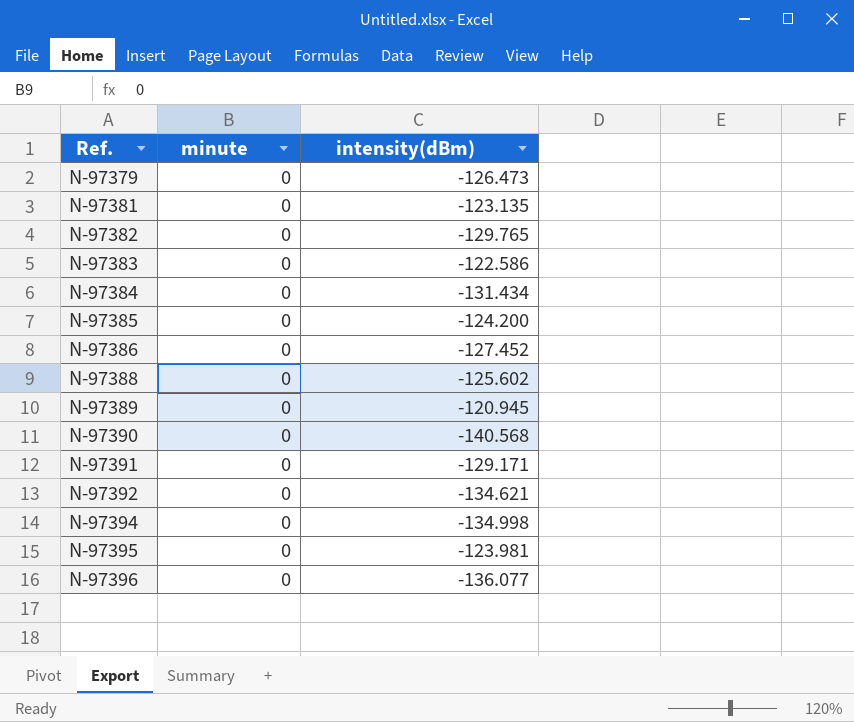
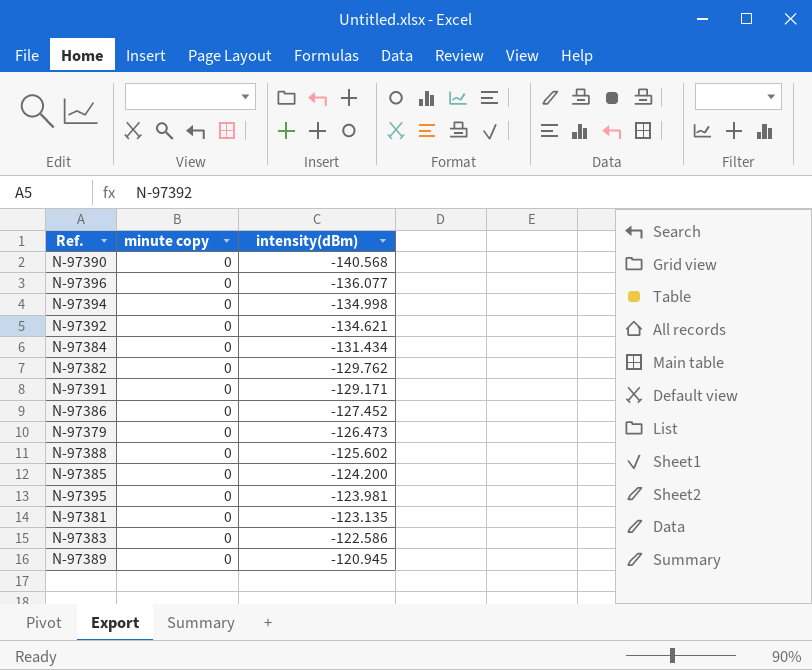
row order: Ref. ascending -> intensity(dBm) ascending
column name: minute -> minute copy
N-97382 | intensity(dBm): -129.765 -> -129.762

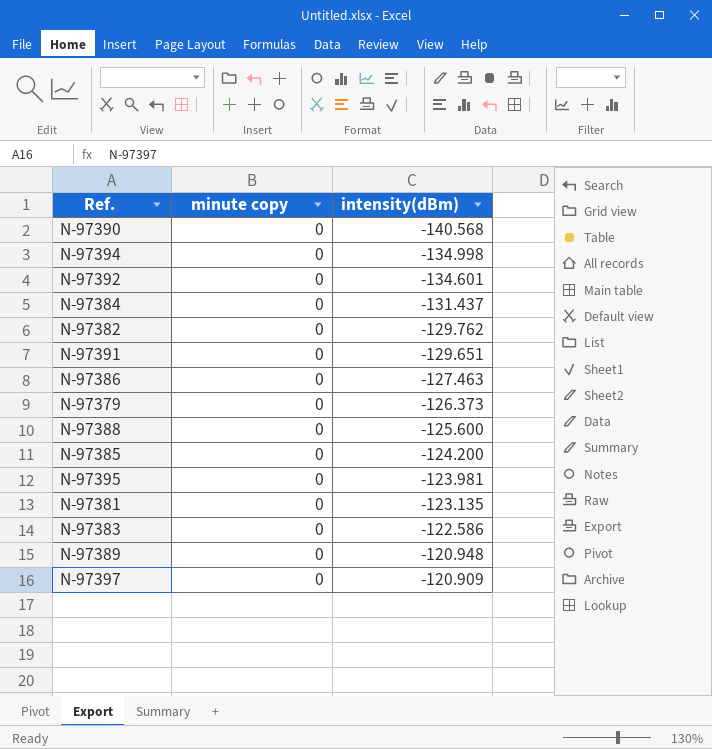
row N-97396: 0 | -136.077 -> none
N-97392 | intensity(dBm): -134.621 -> -134.601
N-97384 | intensity(dBm): -131.434 -> -131.437
N-97391 | intensity(dBm): -129.171 -> -129.651
N-97386 | intensity(dBm): -127.452 -> -127.463
N-97379 | intensity(dBm): -126.473 -> -126.373
N-97388 | intensity(dBm): -125.602 -> -125.600
N-97389 | intensity(dBm): -120.945 -> -120.948
row N-97397: none -> 0 | -120.909

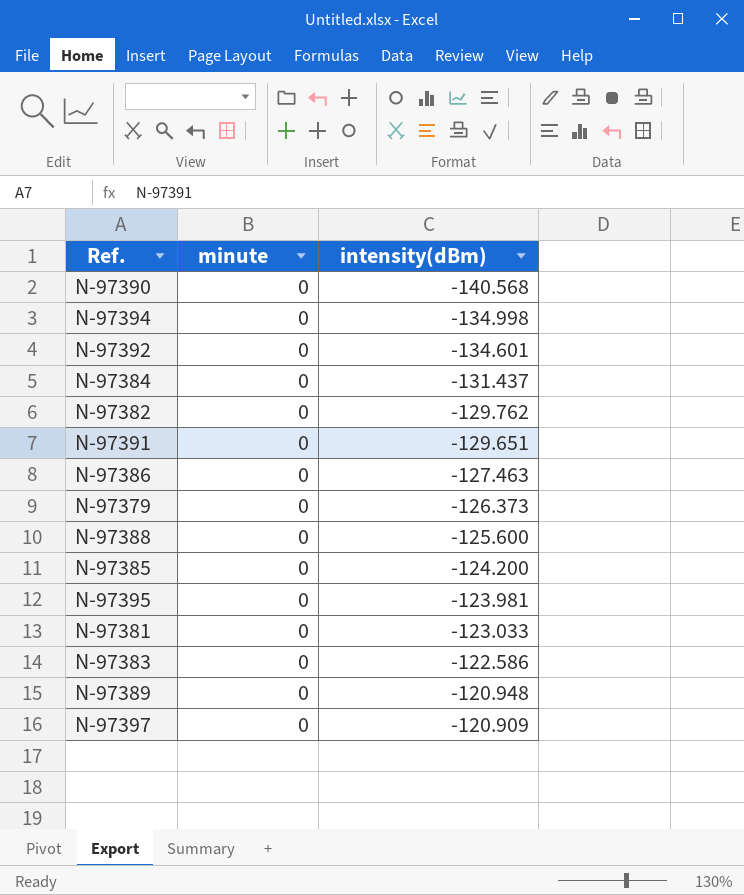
column name: minute copy -> minute
N-97381 | intensity(dBm): -123.135 -> -123.033

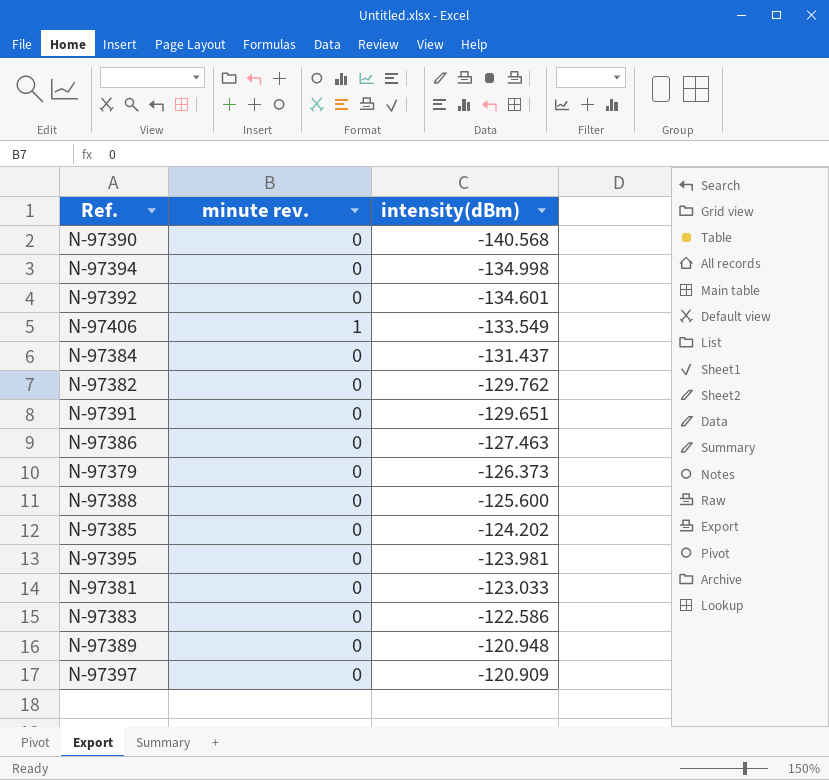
column name: minute -> minute rev.
row N-97406: none -> 1 | -133.549
N-97385 | intensity(dBm): -124.200 -> -124.202

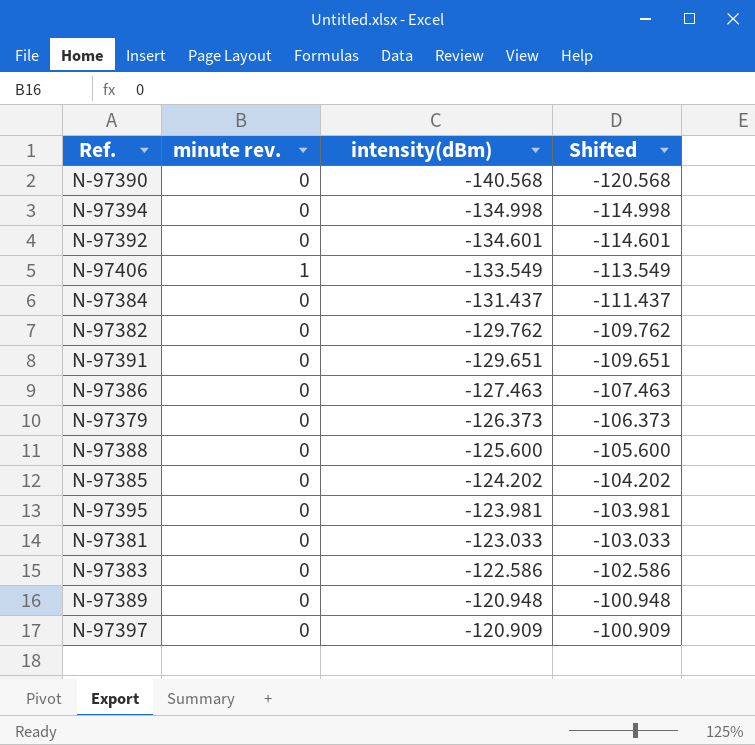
column Shifted | formula: none -> [intensity(dBm)] + 20

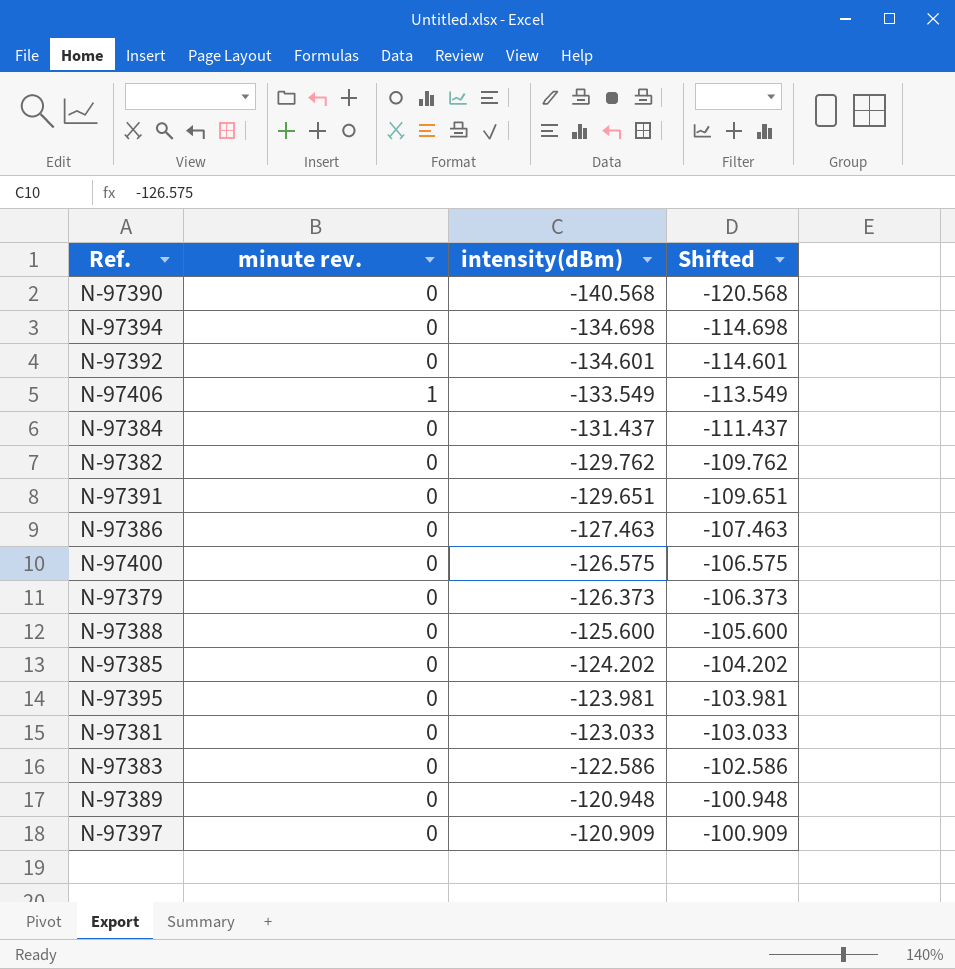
N-97394 | intensity(dBm): -134.998 -> -134.698
N-97394 | Shifted: -114.998 -> -114.698
row N-97400: none -> 0 | -126.575 | -106.575

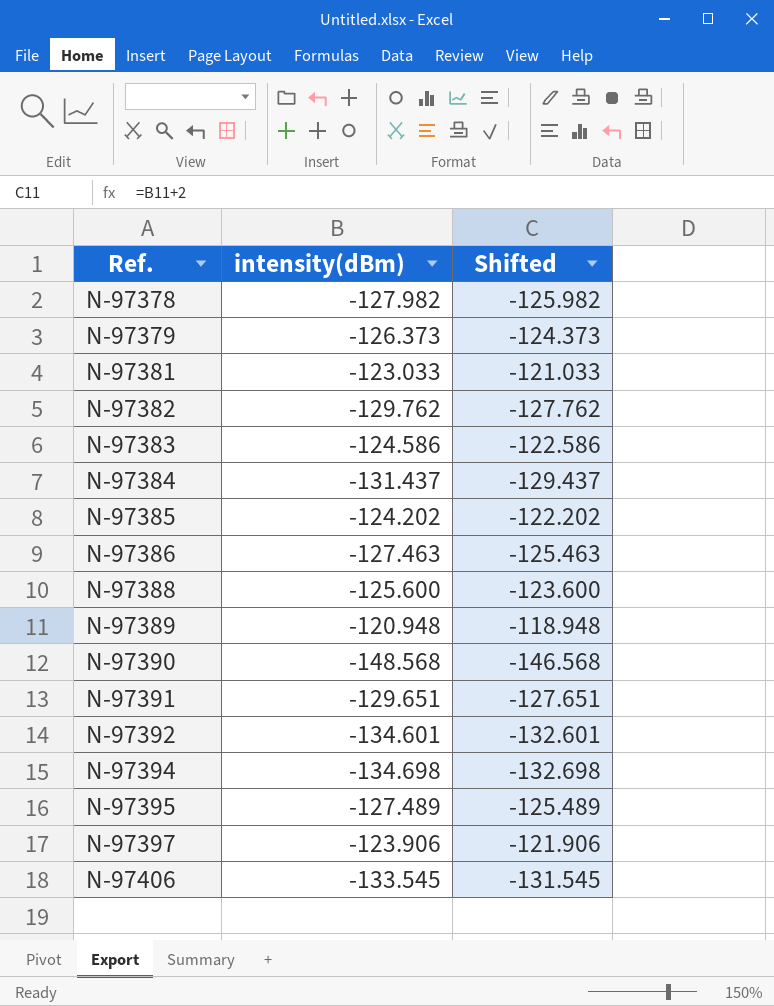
row order: intensity(dBm) ascending -> Ref. ascending
column minute rev. | position: 2 -> none
column Shifted | formula: [intensity(dBm)] + 20 -> [intensity(dBm)] + 2
row N-97400: 0 | -126.575 | -106.575 -> none
row N-97378: none -> -127.982 | -125.982
N-97383 | intensity(dBm): -122.586 -> -124.586
N-97390 | intensity(dBm): -140.568 -> -148.568
N-97395 | intensity(dBm): -123.981 -> -127.489
N-97397 | intensity(dBm): -120.909 -> -123.906
N-97406 | intensity(dBm): -133.549 -> -133.545

